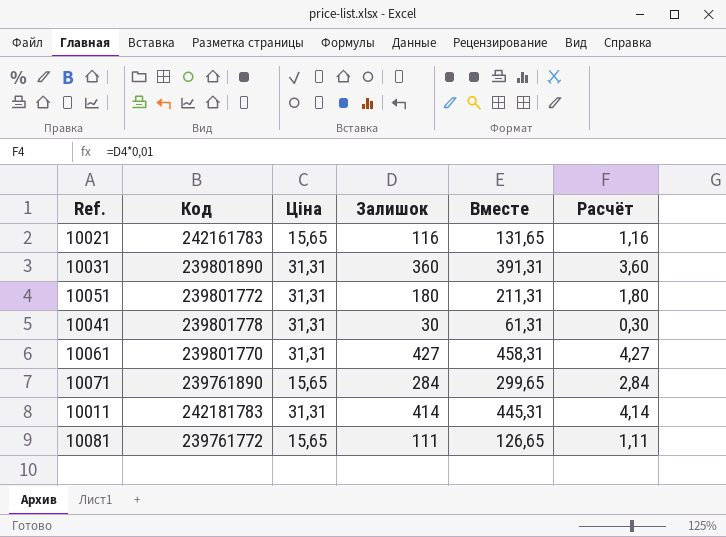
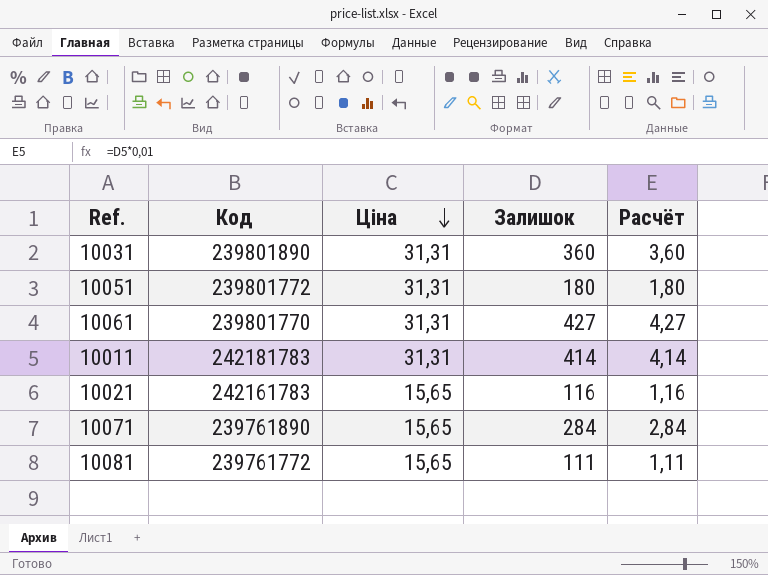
row order: none -> Ціна descending
column Вместе | formula: [Ціна] + [Залишок] -> none
row 10041: 239801778 | 31,31 | 30 | 61,31 | 0,30 -> none

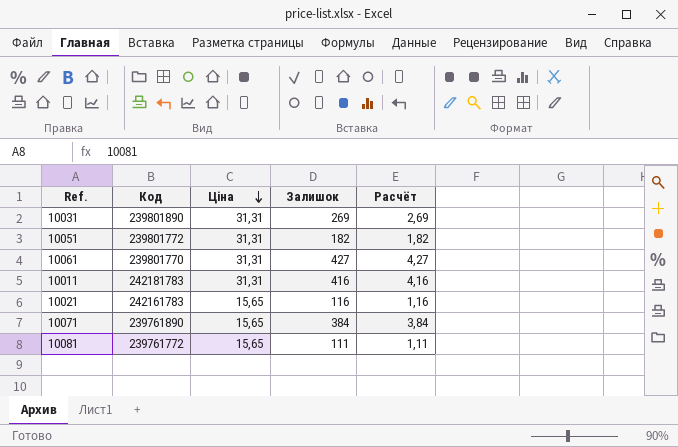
10031 | Залишок: 360 -> 269
10031 | Расчёт: 3,60 -> 2,69
10051 | Залишок: 180 -> 182
10051 | Расчёт: 1,80 -> 1,82
10011 | Залишок: 414 -> 416
10011 | Расчёт: 4,14 -> 4,16
10071 | Залишок: 284 -> 384
10071 | Расчёт: 2,84 -> 3,84

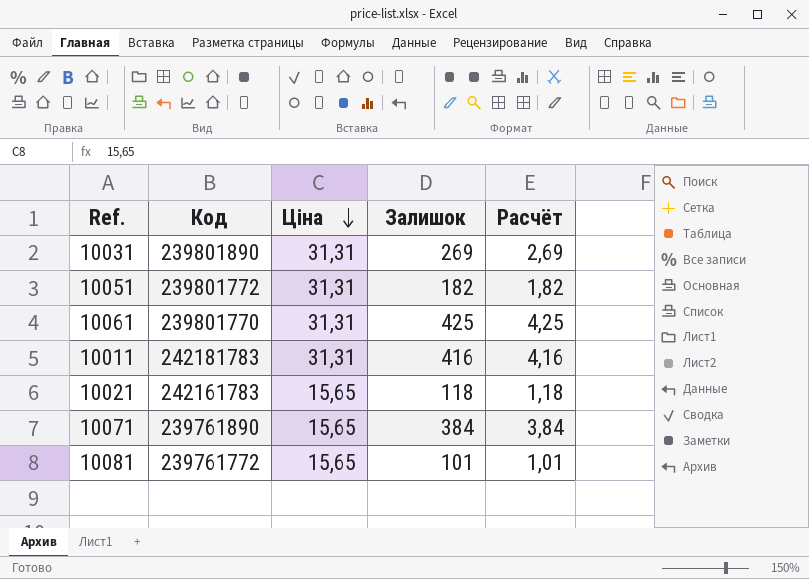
10061 | Залишок: 427 -> 425
10061 | Расчёт: 4,27 -> 4,25
10021 | Залишок: 116 -> 118
10021 | Расчёт: 1,16 -> 1,18
10081 | Залишок: 111 -> 101
10081 | Расчёт: 1,11 -> 1,01

